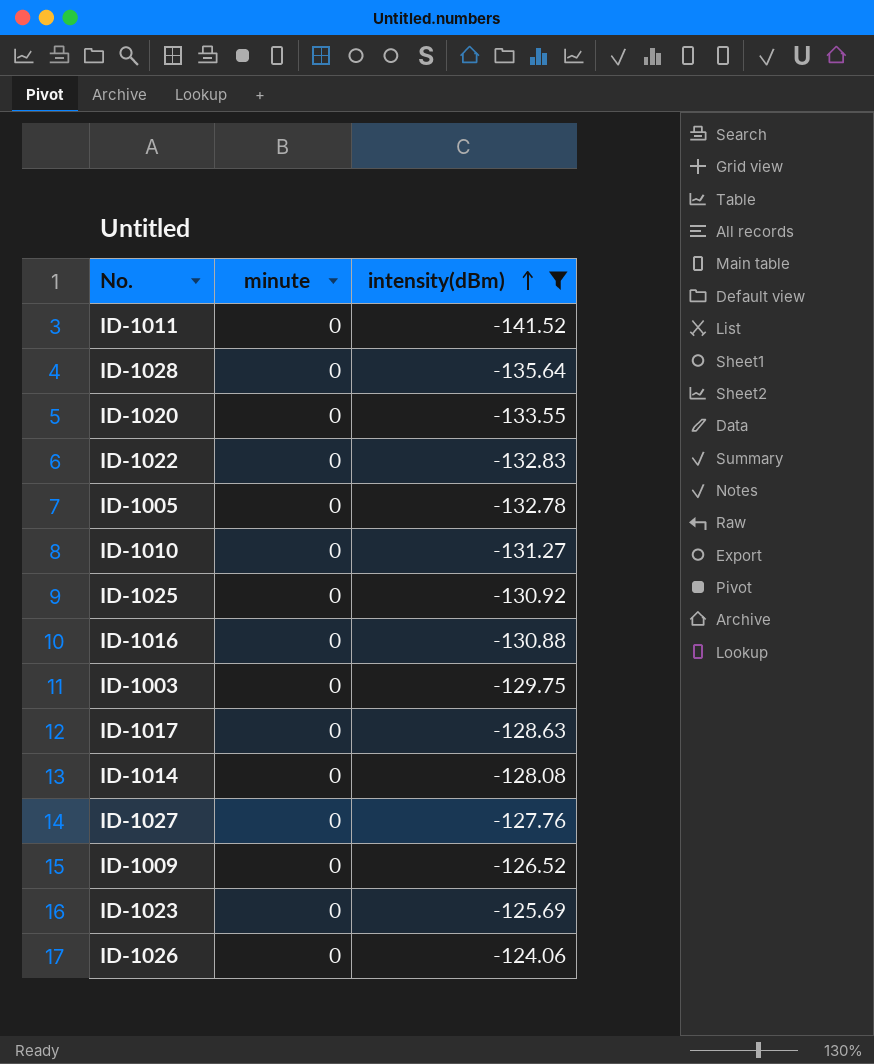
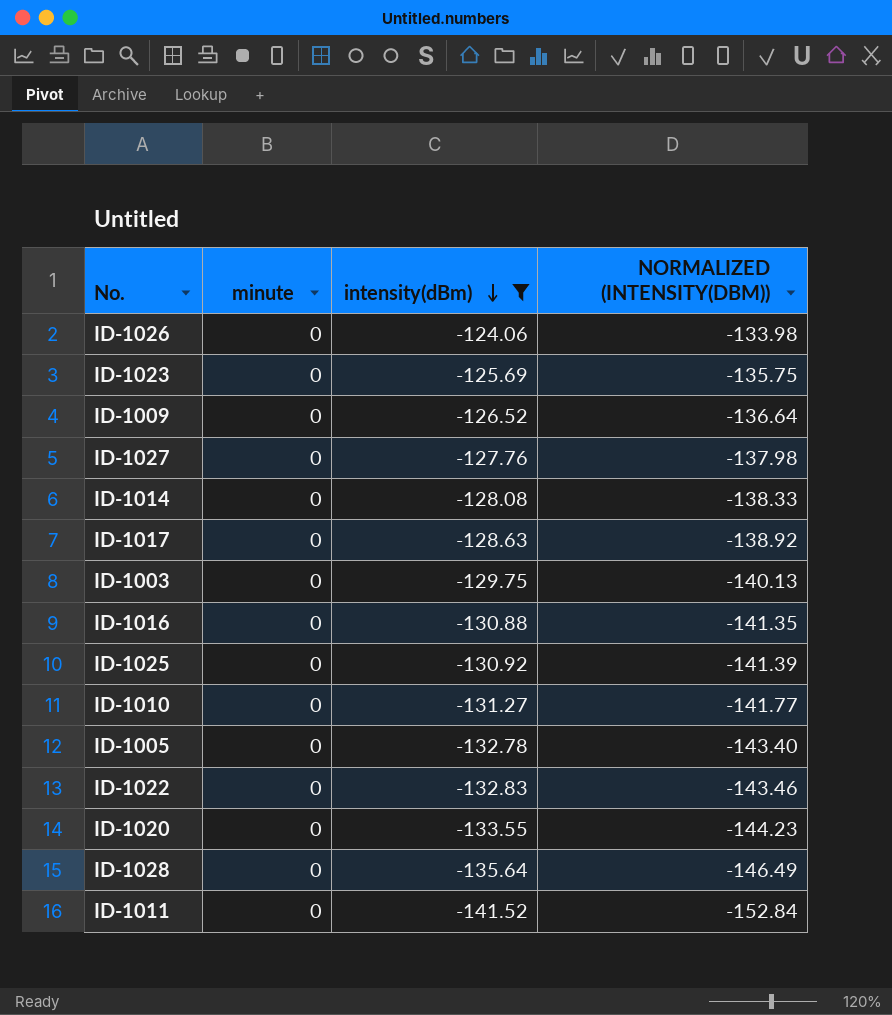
row order: intensity(dBm) ascending -> intensity(dBm) descending
column NORMALIZED (INTENSITY(DBM)) | formula: none -> [intensity(dBm)] * 1.08

